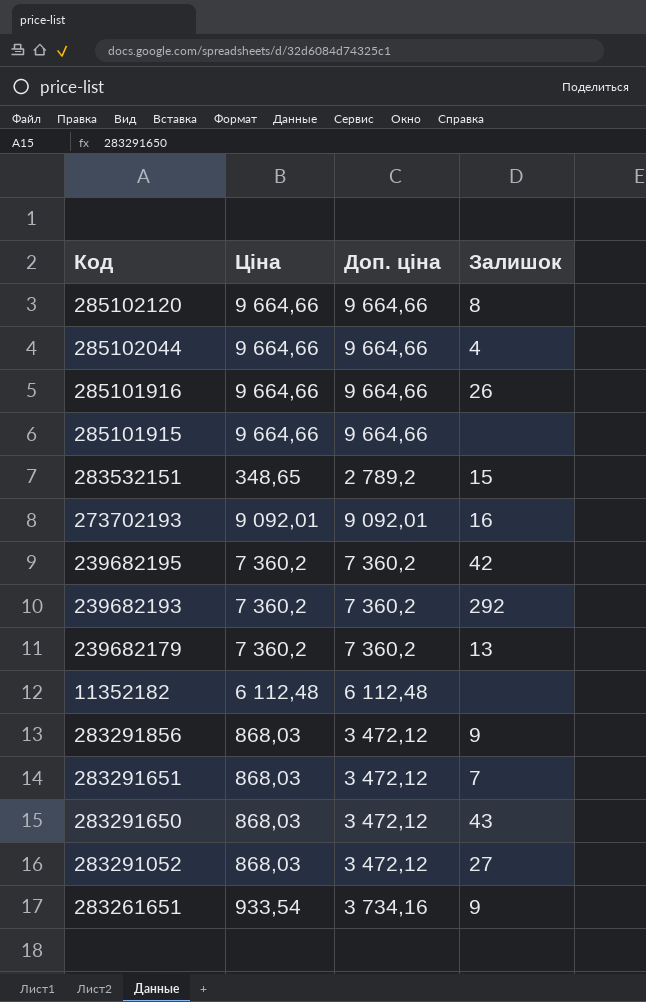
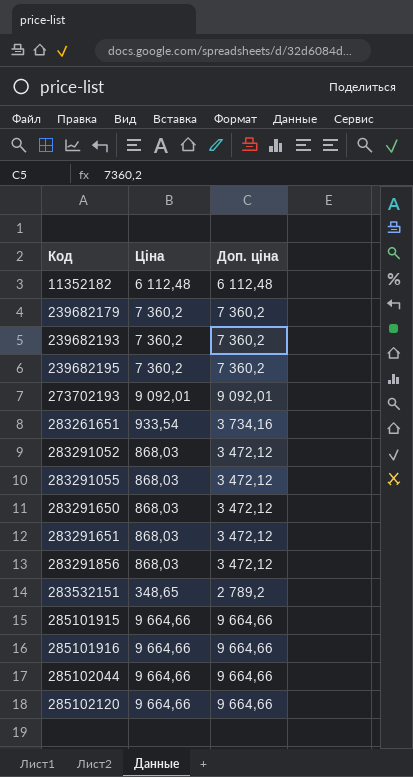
row order: none -> Код ascending
column Залишок | position: 4 -> none
row 283291055: none -> 868,03 | 3 472,12

